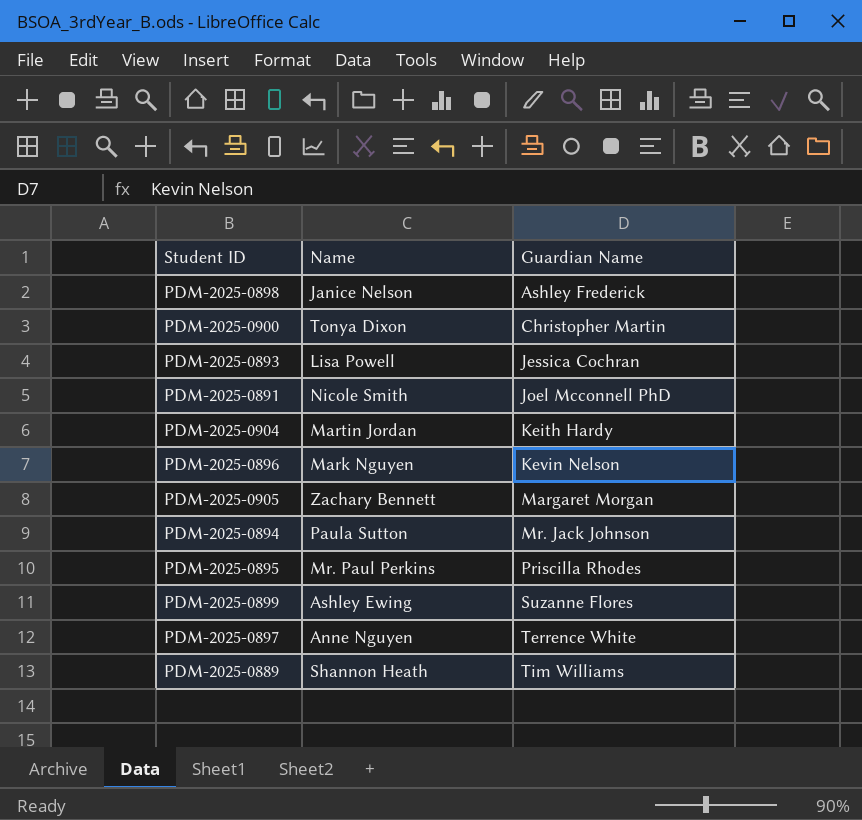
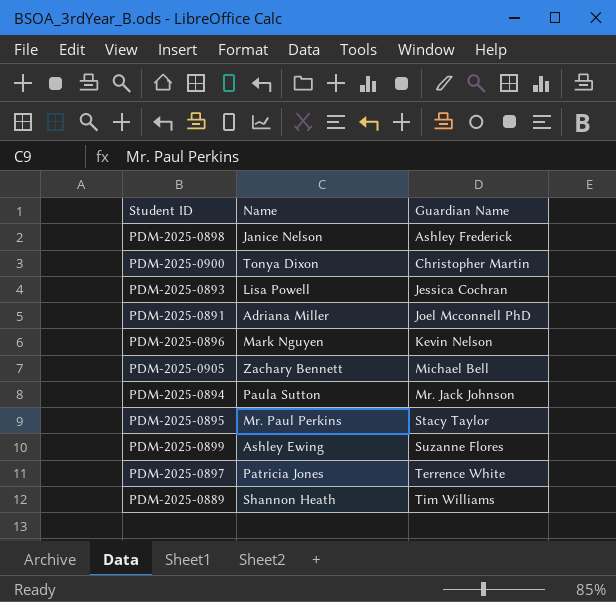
row PDM-2025-0904: Martin Jordan | Keith Hardy -> none
PDM-2025-0891 | Name: Nicole Smith -> Adriana Miller
PDM-2025-0905 | Guardian Name: Margaret Morgan -> Michael Bell
PDM-2025-0895 | Guardian Name: Priscilla Rhodes -> Stacy Taylor
PDM-2025-0897 | Name: Anne Nguyen -> Patricia Jones

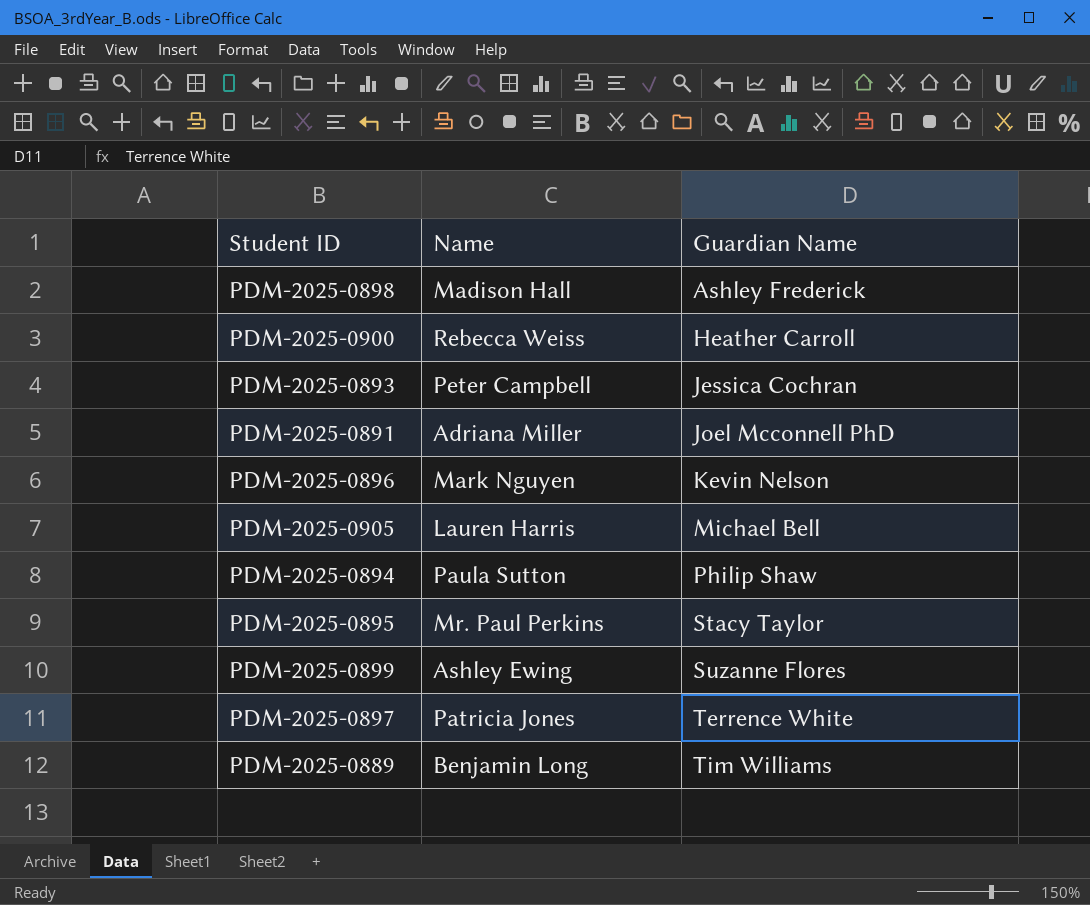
PDM-2025-0898 | Name: Janice Nelson -> Madison Hall
PDM-2025-0900 | Name: Tonya Dixon -> Rebecca Weiss
PDM-2025-0900 | Guardian Name: Christopher Martin -> Heather Carroll
PDM-2025-0893 | Name: Lisa Powell -> Peter Campbell
PDM-2025-0905 | Name: Zachary Bennett -> Lauren Harris
PDM-2025-0894 | Guardian Name: Mr. Jack Johnson -> Philip Shaw
PDM-2025-0889 | Name: Shannon Heath -> Benjamin Long

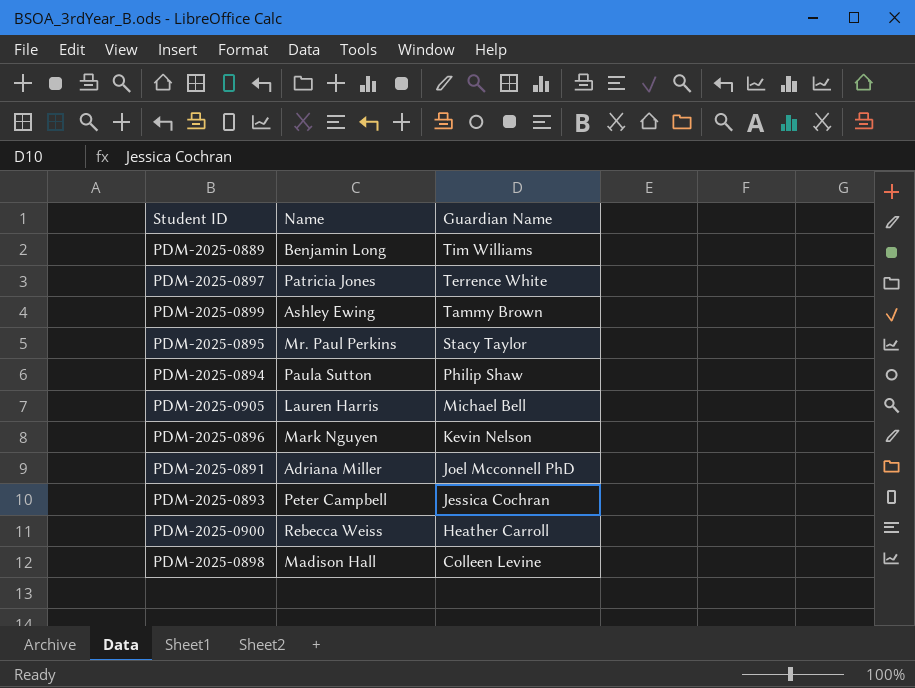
row order: Guardian Name ascending -> Guardian Name descending
PDM-2025-0899 | Guardian Name: Suzanne Flores -> Tammy Brown
PDM-2025-0898 | Guardian Name: Ashley Frederick -> Colleen Levine

